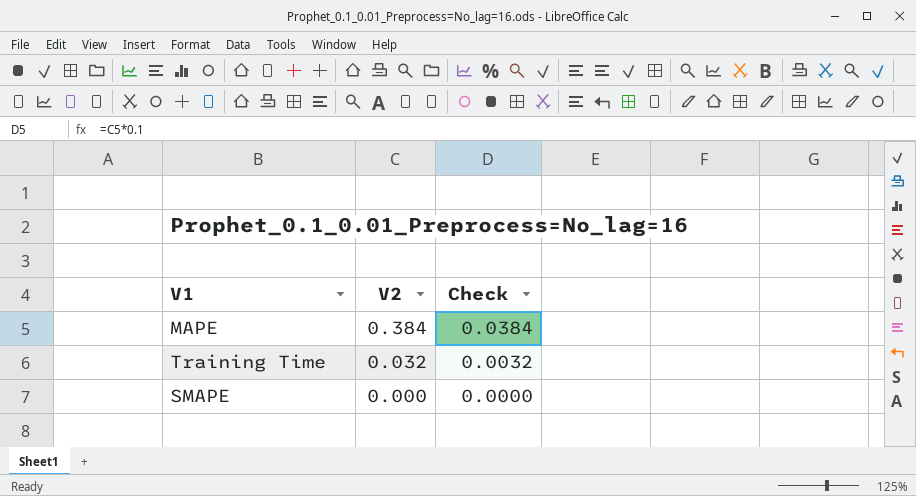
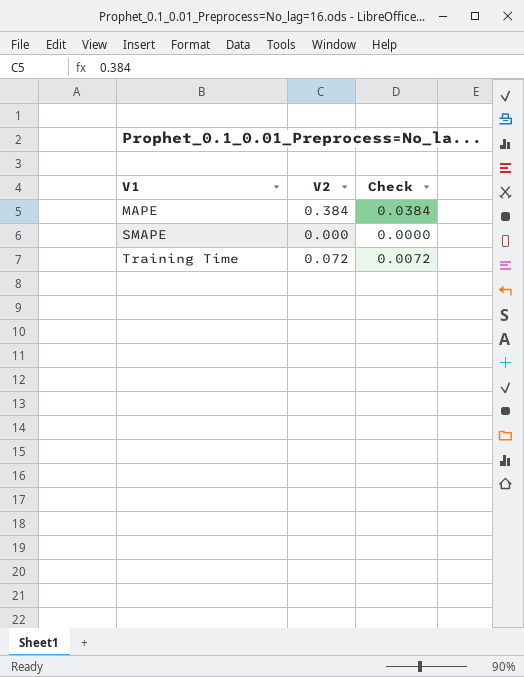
row order: V2 descending -> V1 ascending
Training Time | V2: 0.032 -> 0.072
Training Time | Check: 0.0032 -> 0.0072

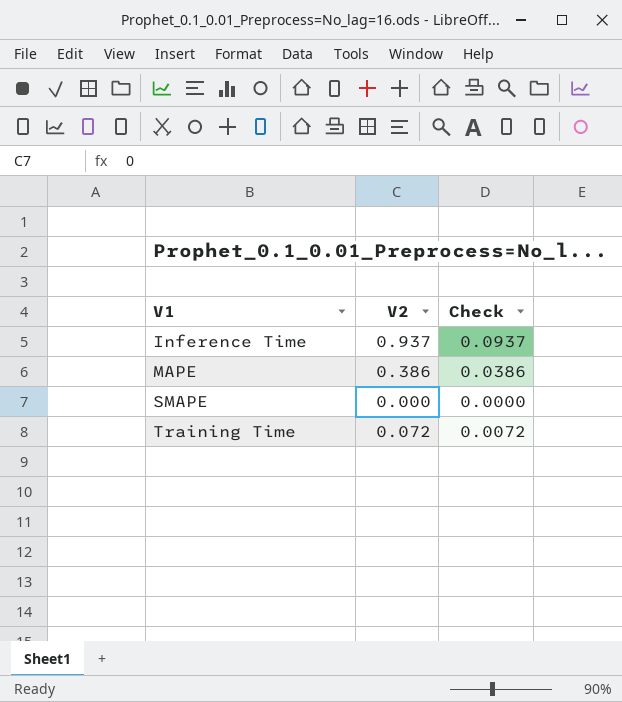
row Inference Time: none -> 0.937 | 0.0937
MAPE | V2: 0.384 -> 0.386
MAPE | Check: 0.0384 -> 0.0386

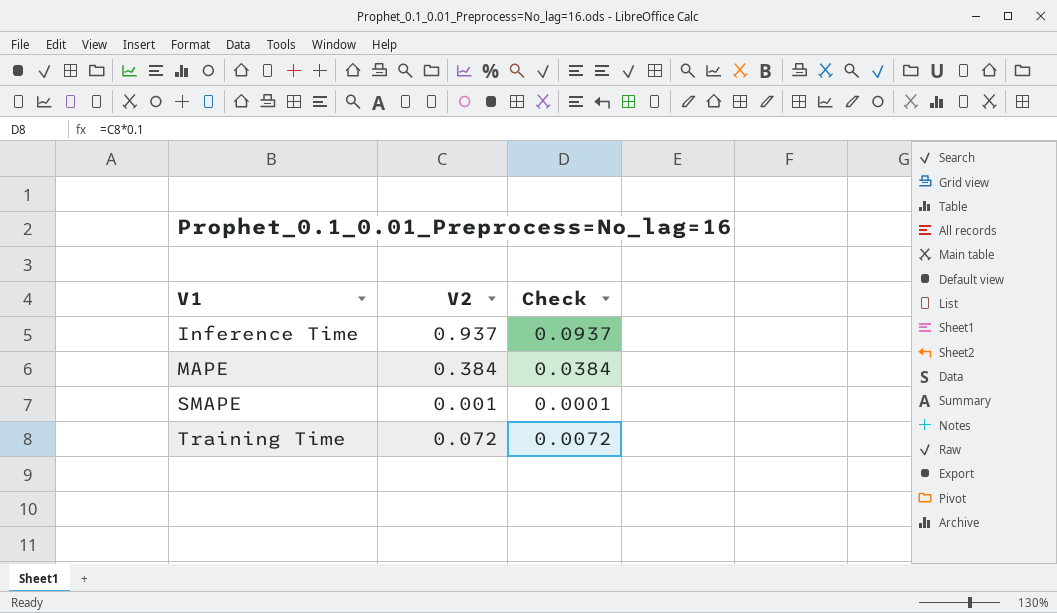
MAPE | V2: 0.386 -> 0.384
MAPE | Check: 0.0386 -> 0.0384
SMAPE | V2: 0.000 -> 0.001
SMAPE | Check: 0.0000 -> 0.0001

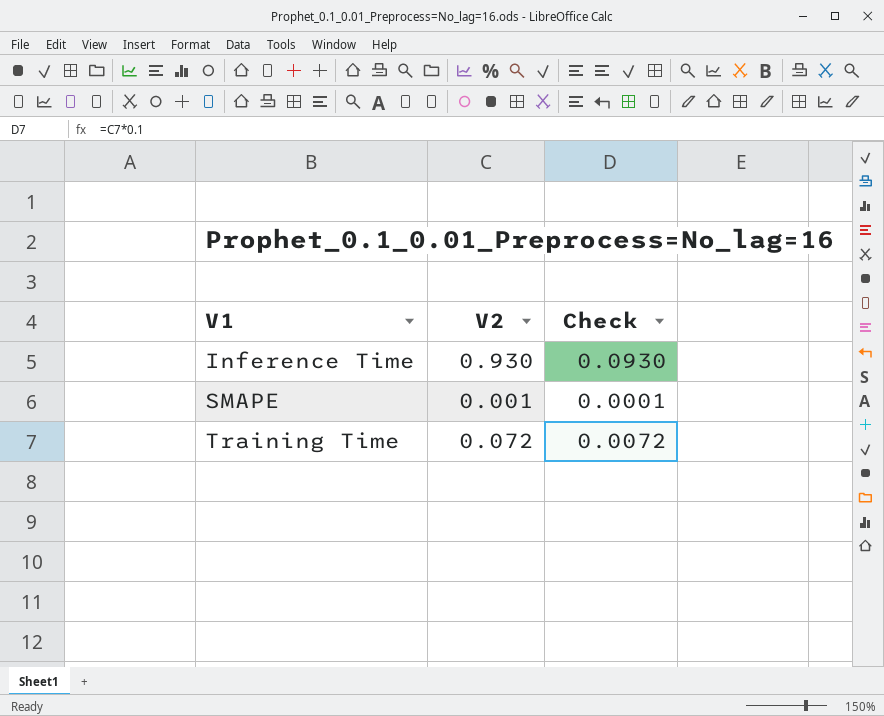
row MAPE: 0.384 | 0.0384 -> none
Inference Time | V2: 0.937 -> 0.930
Inference Time | Check: 0.0937 -> 0.0930

